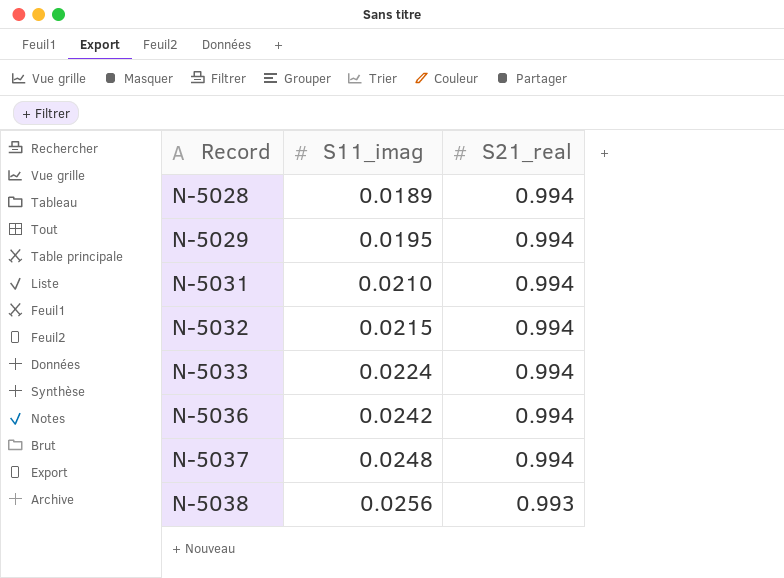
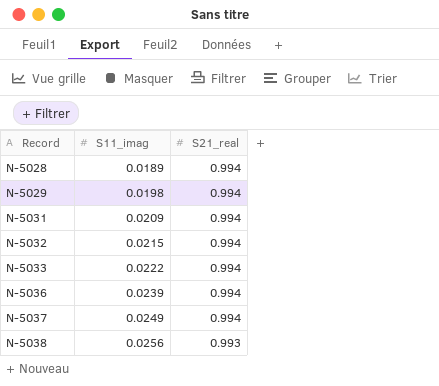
N-5029 | S11_imag: 0.0195 -> 0.0198
N-5031 | S11_imag: 0.0210 -> 0.0209
N-5033 | S11_imag: 0.0224 -> 0.0222
N-5036 | S11_imag: 0.0242 -> 0.0239
N-5037 | S11_imag: 0.0248 -> 0.0249

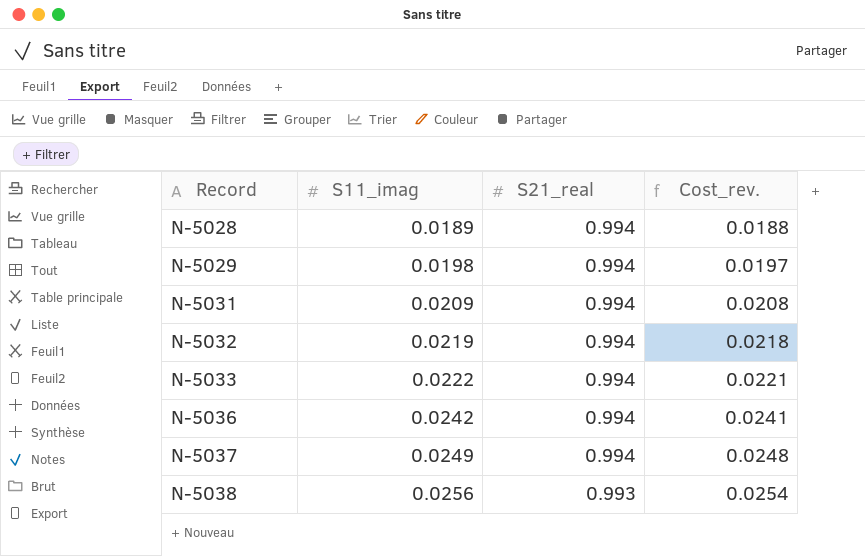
column Cost_rev. | formula: none -> [S11_imag] * [S21_real]
N-5032 | S11_imag: 0.0215 -> 0.0219
N-5036 | S11_imag: 0.0239 -> 0.0242

